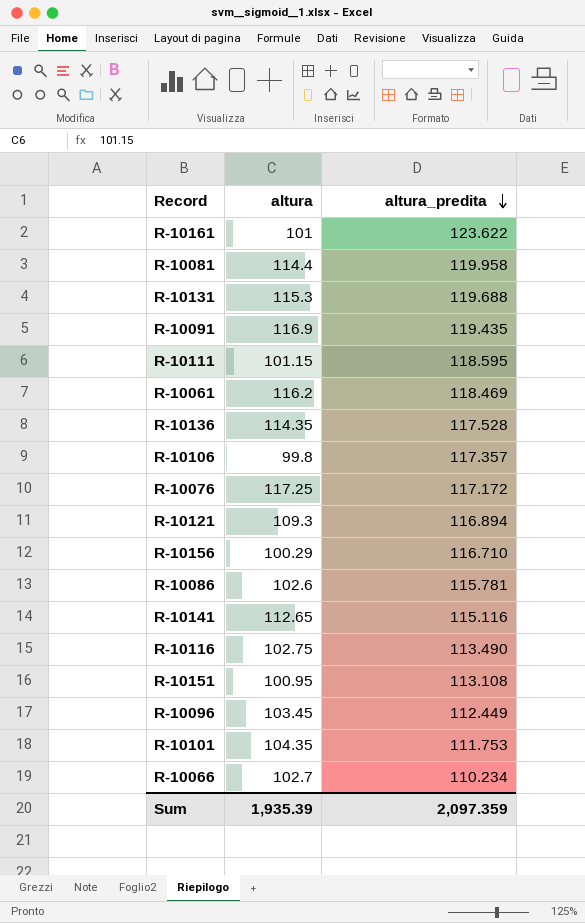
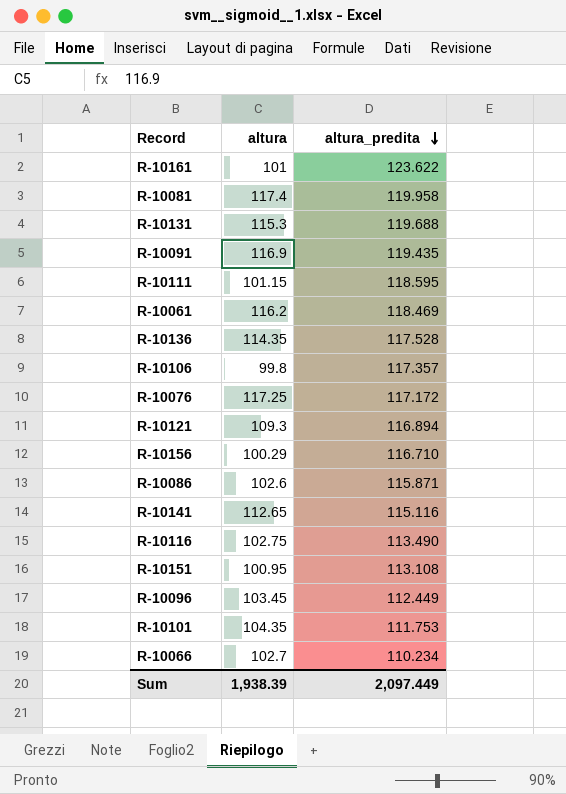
R-10081 | altura: 114.4 -> 117.4
R-10086 | altura_predita: 115.781 -> 115.871
Sum | altura: 1,935.39 -> 1,938.39
Sum | altura_predita: 2,097.359 -> 2,097.449

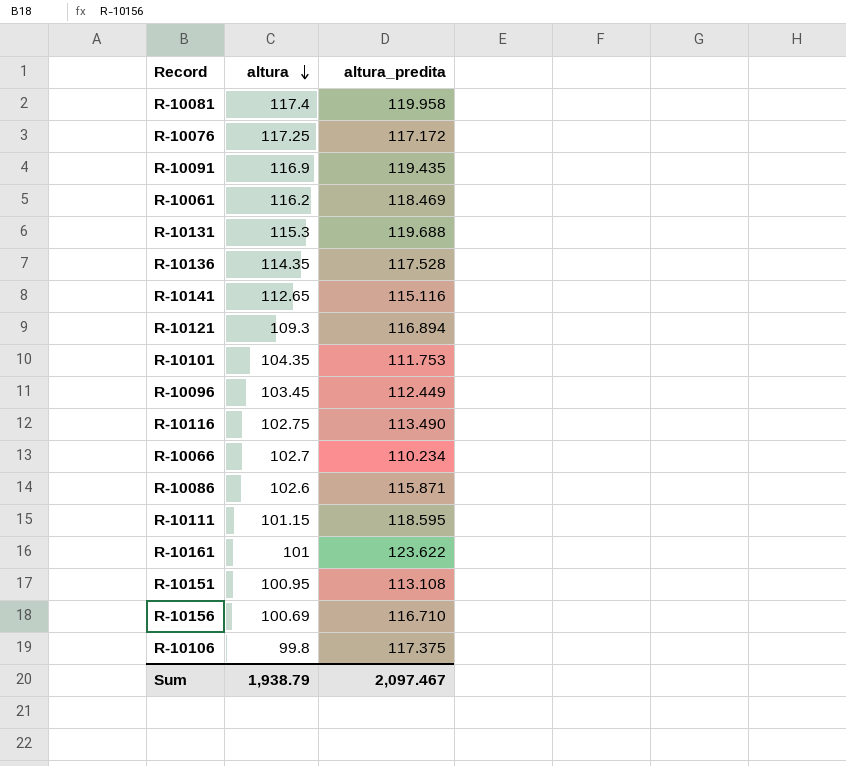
row order: altura_predita descending -> altura descending
R-10156 | altura: 100.29 -> 100.69
R-10106 | altura_predita: 117.357 -> 117.375
Sum | altura: 1,938.39 -> 1,938.79
Sum | altura_predita: 2,097.449 -> 2,097.467

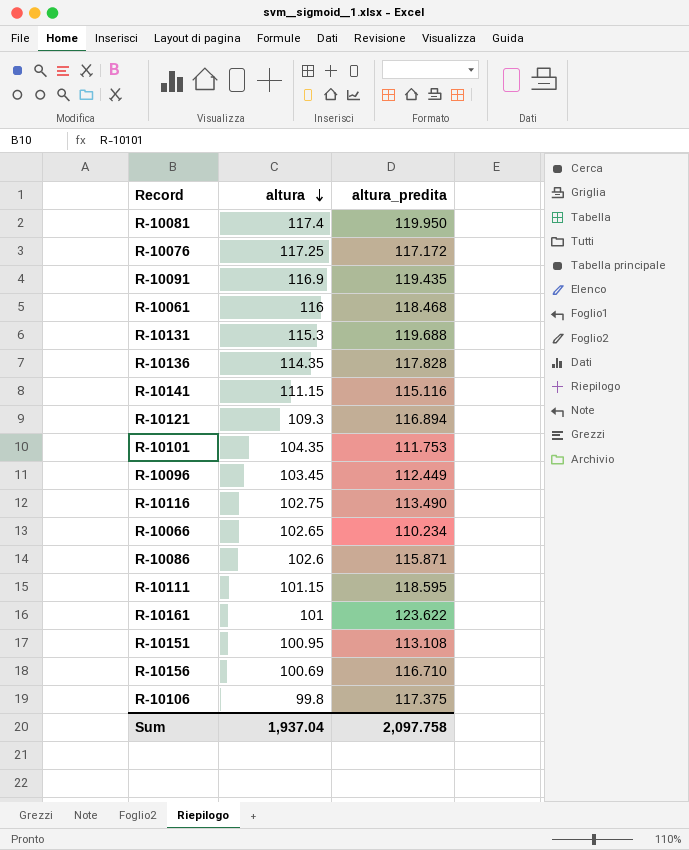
R-10081 | altura_predita: 119.958 -> 119.950
R-10061 | altura: 116.2 -> 116
R-10061 | altura_predita: 118.469 -> 118.468
R-10136 | altura_predita: 117.528 -> 117.828
R-10141 | altura: 112.65 -> 111.15
R-10066 | altura: 102.7 -> 102.65
Sum | altura: 1,938.79 -> 1,937.04
Sum | altura_predita: 2,097.467 -> 2,097.758

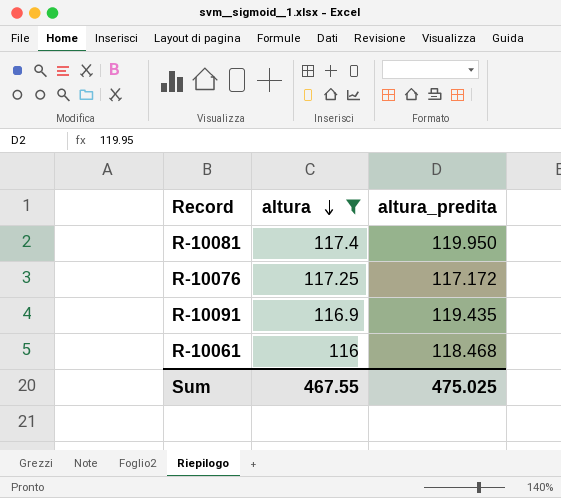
filter: none -> altura >= 116
Sum | altura: 1,937.04 -> 467.55
Sum | altura_predita: 2,097.758 -> 475.025

